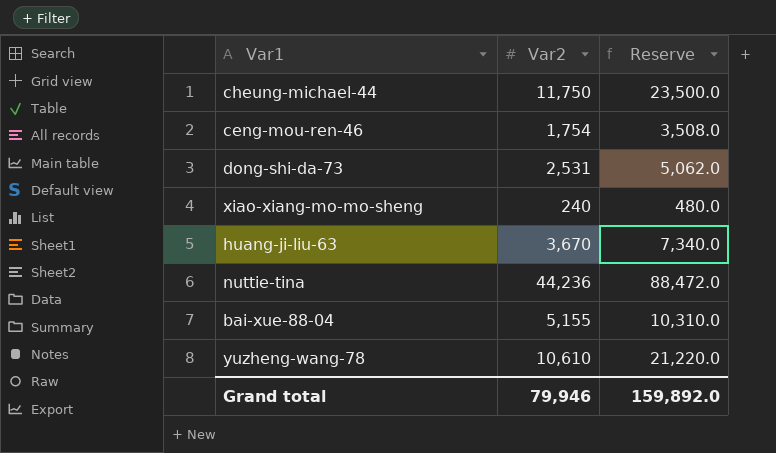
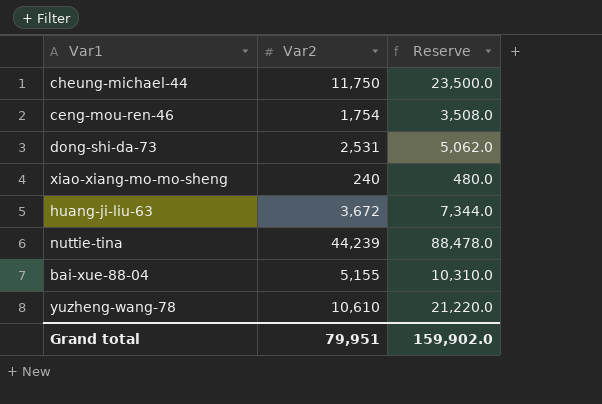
huang-ji-liu-63 | Var2: 3,670 -> 3,672
huang-ji-liu-63 | Reserve: 7,340.0 -> 7,344.0
nuttie-tina | Var2: 44,236 -> 44,239
nuttie-tina | Reserve: 88,472.0 -> 88,478.0
Grand total | Var2: 79,946 -> 79,951
Grand total | Reserve: 159,892.0 -> 159,902.0

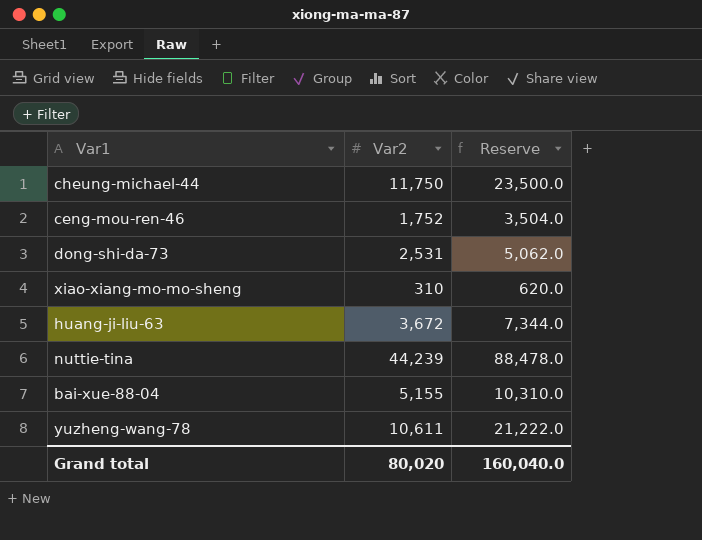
ceng-mou-ren-46 | Var2: 1,754 -> 1,752
ceng-mou-ren-46 | Reserve: 3,508.0 -> 3,504.0
xiao-xiang-mo-mo-sheng | Var2: 240 -> 310
xiao-xiang-mo-mo-sheng | Reserve: 480.0 -> 620.0
yuzheng-wang-78 | Var2: 10,610 -> 10,611
yuzheng-wang-78 | Reserve: 21,220.0 -> 21,222.0
Grand total | Var2: 79,951 -> 80,020
Grand total | Reserve: 159,902.0 -> 160,040.0

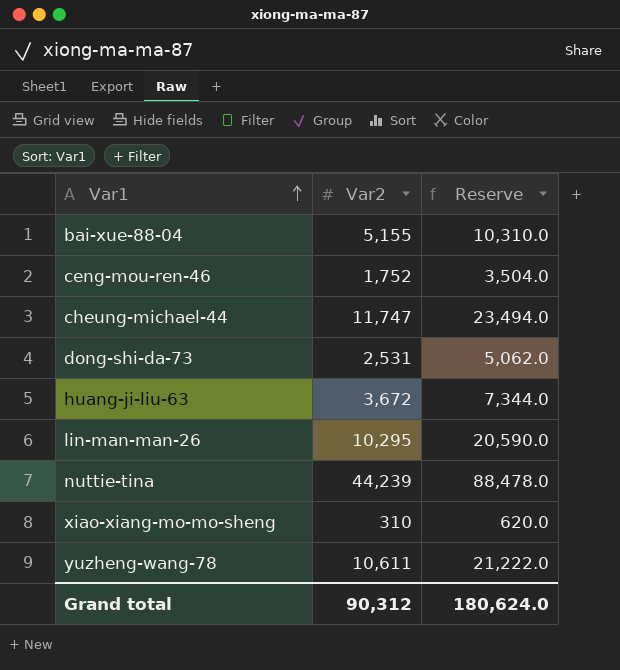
row order: none -> Var1 ascending
cheung-michael-44 | Var2: 11,750 -> 11,747
cheung-michael-44 | Reserve: 23,500.0 -> 23,494.0
row lin-man-man-26: none -> 10,295 | 20,590.0
Grand total | Var2: 80,020 -> 90,312
Grand total | Reserve: 160,040.0 -> 180,624.0

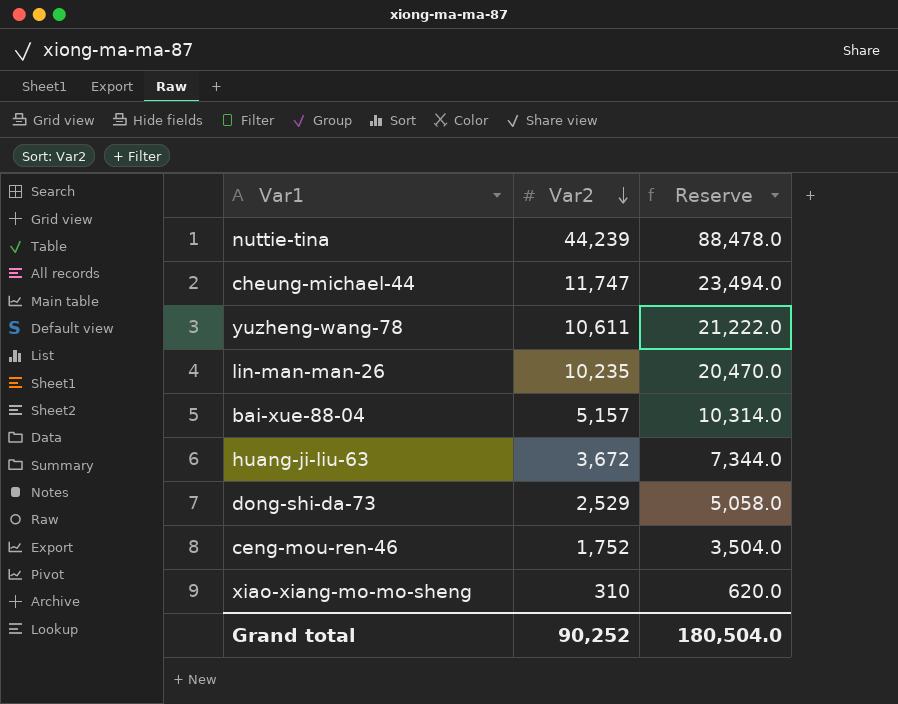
row order: Var1 ascending -> Var2 descending
lin-man-man-26 | Var2: 10,295 -> 10,235
lin-man-man-26 | Reserve: 20,590.0 -> 20,470.0
bai-xue-88-04 | Var2: 5,155 -> 5,157
bai-xue-88-04 | Reserve: 10,310.0 -> 10,314.0
dong-shi-da-73 | Var2: 2,531 -> 2,529
dong-shi-da-73 | Reserve: 5,062.0 -> 5,058.0
Grand total | Var2: 90,312 -> 90,252
Grand total | Reserve: 180,624.0 -> 180,504.0

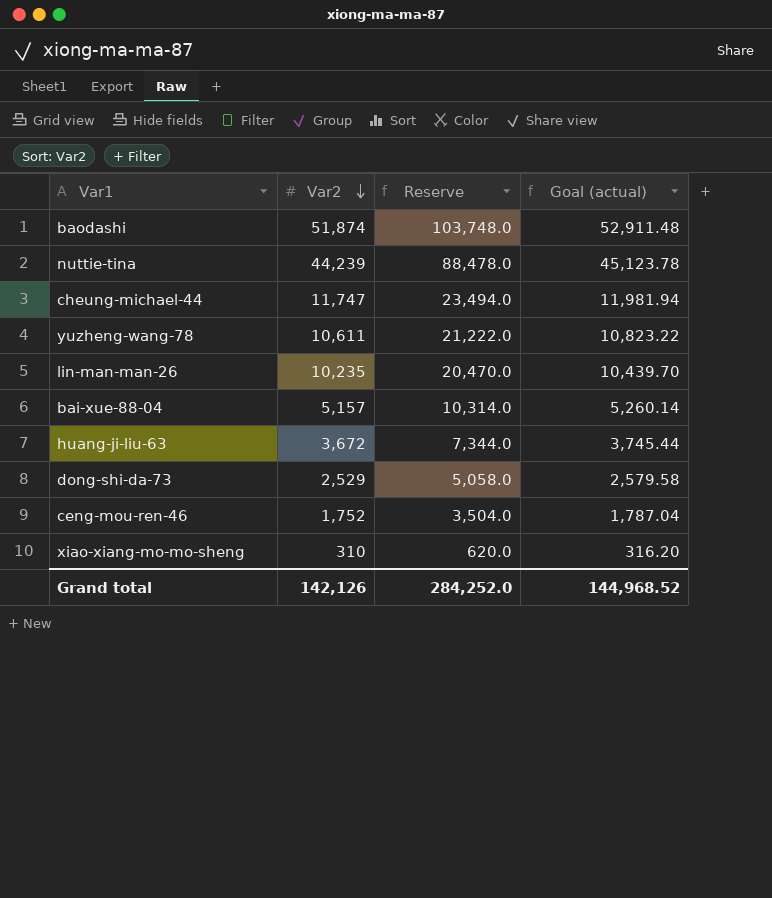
column Goal (actual) | formula: none -> [Var2] * 1.02
row baodashi: none -> 51,874 | 103,748.0 | 52,911.48
Grand total | Var2: 90,252 -> 142,126
Grand total | Reserve: 180,504.0 -> 284,252.0

